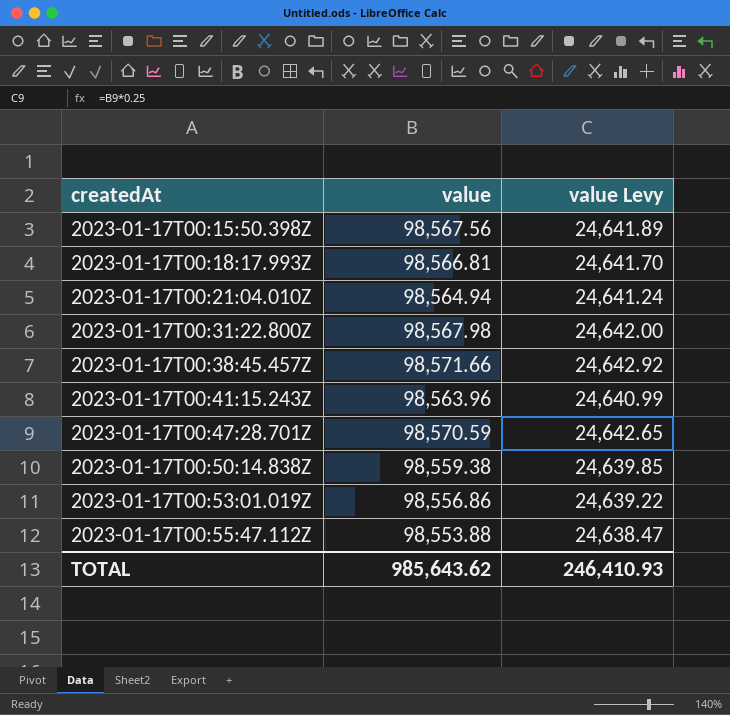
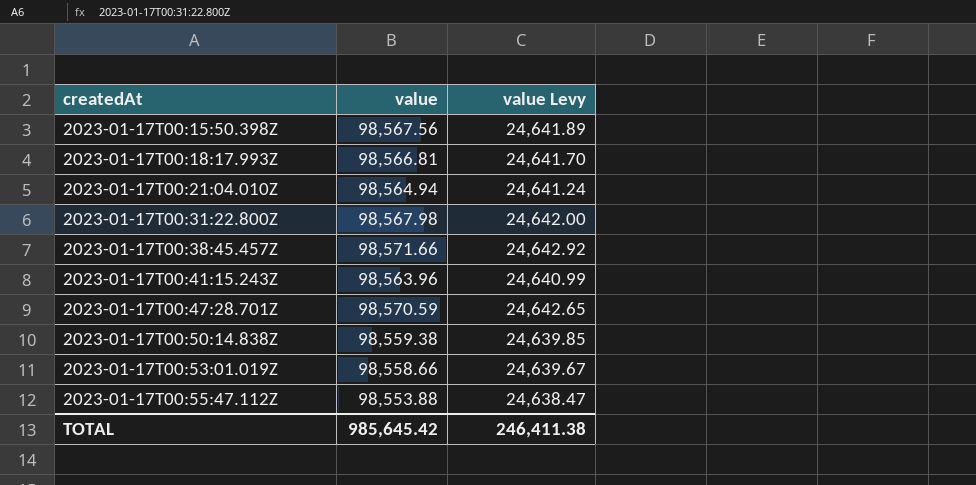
2023-01-17T00:53:01.019Z | value: 98,556.86 -> 98,558.66
2023-01-17T00:53:01.019Z | value Levy: 24,639.22 -> 24,639.67
TOTAL | value: 985,643.62 -> 985,645.42
TOTAL | value Levy: 246,410.93 -> 246,411.38

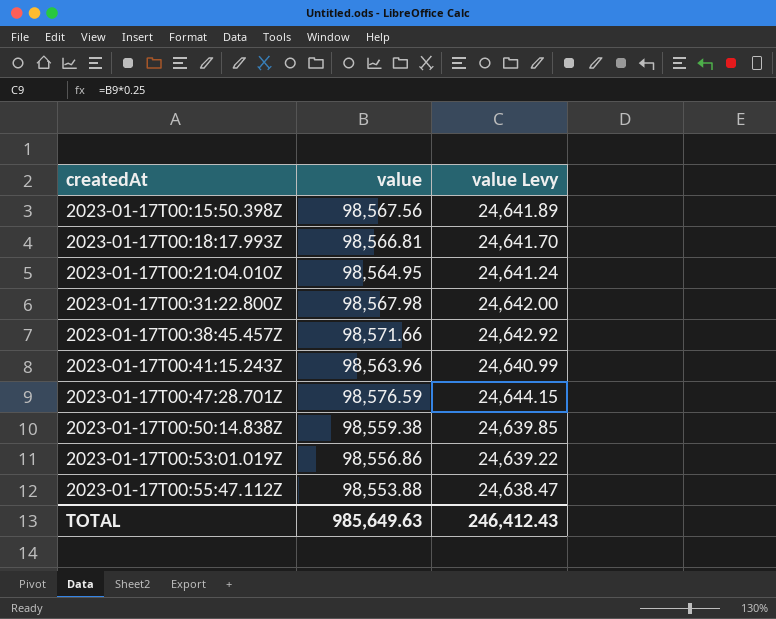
2023-01-17T00:21:04.010Z | value: 98,564.94 -> 98,564.95
2023-01-17T00:47:28.701Z | value: 98,570.59 -> 98,576.59
2023-01-17T00:47:28.701Z | value Levy: 24,642.65 -> 24,644.15
2023-01-17T00:53:01.019Z | value: 98,558.66 -> 98,556.86
2023-01-17T00:53:01.019Z | value Levy: 24,639.67 -> 24,639.22
TOTAL | value: 985,645.42 -> 985,649.63
TOTAL | value Levy: 246,411.38 -> 246,412.43

